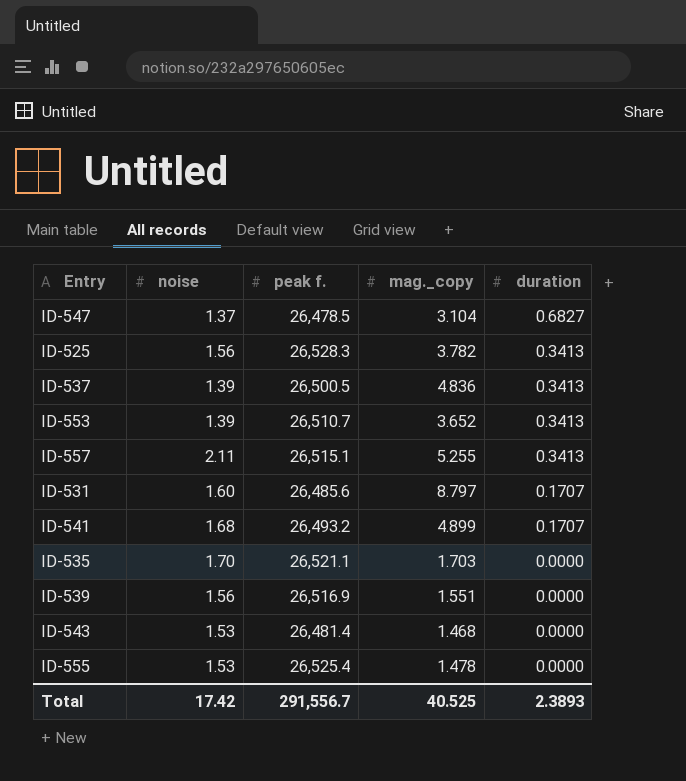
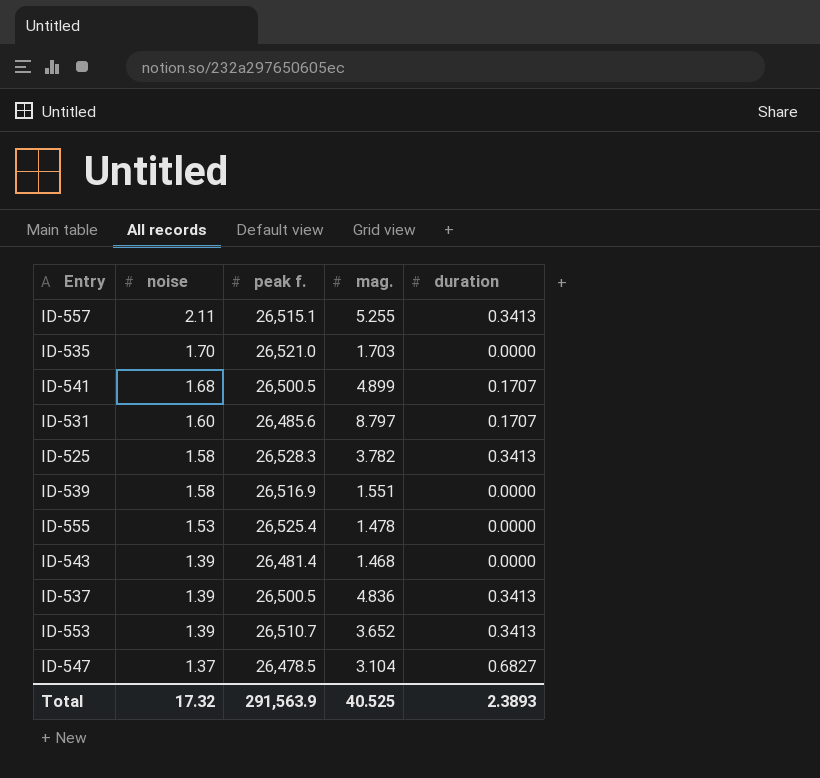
row order: duration descending -> noise descending
column name: mag._copy -> mag.
ID-535 | peak f.: 26,521.1 -> 26,521.0
ID-541 | peak f.: 26,493.2 -> 26,500.5
ID-525 | noise: 1.56 -> 1.58
ID-539 | noise: 1.56 -> 1.58
ID-543 | noise: 1.53 -> 1.39
Total | noise: 17.42 -> 17.32
Total | peak f.: 291,556.7 -> 291,563.9

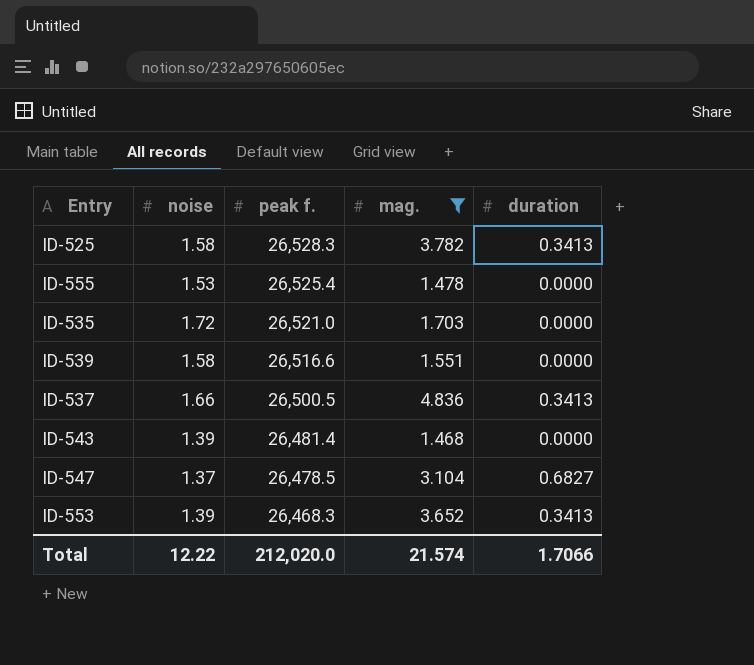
filter: none -> mag. <= 4.836
row order: noise descending -> peak f. descending
ID-535 | noise: 1.70 -> 1.72
ID-539 | peak f.: 26,516.9 -> 26,516.6
ID-537 | noise: 1.39 -> 1.66
ID-553 | peak f.: 26,510.7 -> 26,468.3
Total | noise: 17.32 -> 12.22
Total | peak f.: 291,563.9 -> 212,020.0
Total | mag.: 40.525 -> 21.574
Total | duration: 2.3893 -> 1.7066

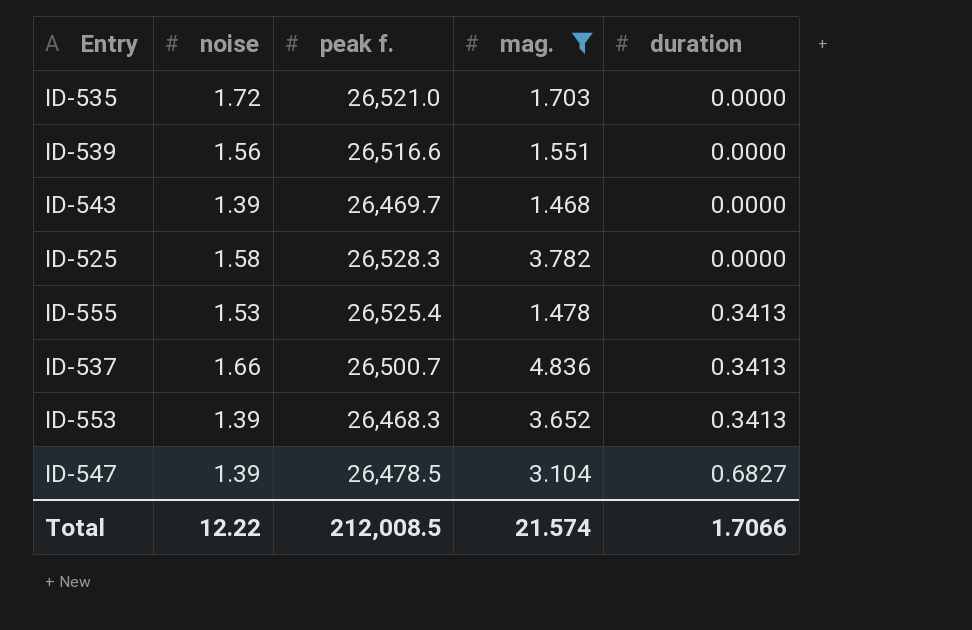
row order: peak f. descending -> duration ascending
ID-539 | noise: 1.58 -> 1.56
ID-543 | peak f.: 26,481.4 -> 26,469.7
ID-525 | duration: 0.3413 -> 0.0000
ID-555 | duration: 0.0000 -> 0.3413
ID-537 | peak f.: 26,500.5 -> 26,500.7
ID-547 | noise: 1.37 -> 1.39
Total | peak f.: 212,020.0 -> 212,008.5

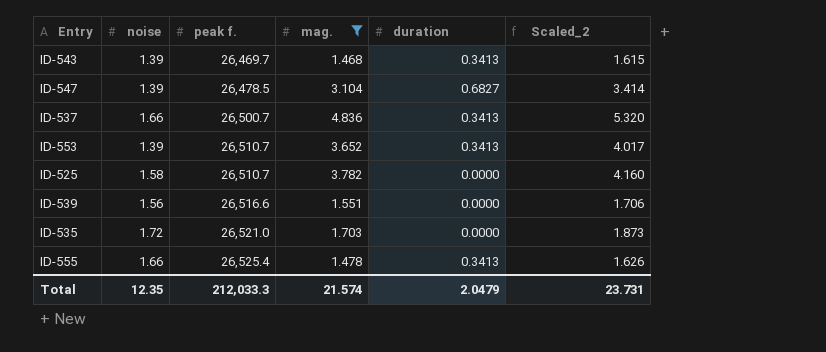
row order: duration ascending -> peak f. ascending
column Scaled_2 | formula: none -> [mag.] * 1.1
ID-543 | duration: 0.0000 -> 0.3413
ID-553 | peak f.: 26,468.3 -> 26,510.7
ID-525 | peak f.: 26,528.3 -> 26,510.7
ID-555 | noise: 1.53 -> 1.66
Total | noise: 12.22 -> 12.35
Total | peak f.: 212,008.5 -> 212,033.3
Total | duration: 1.7066 -> 2.0479

